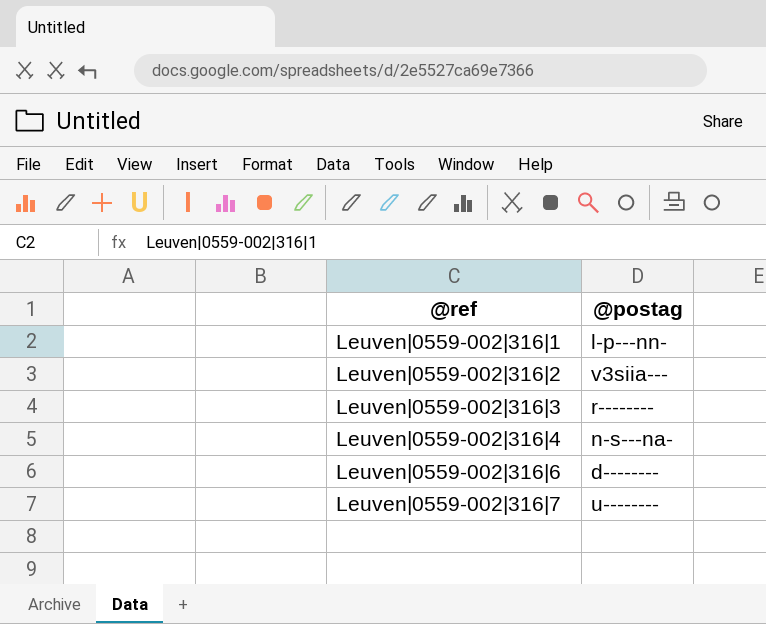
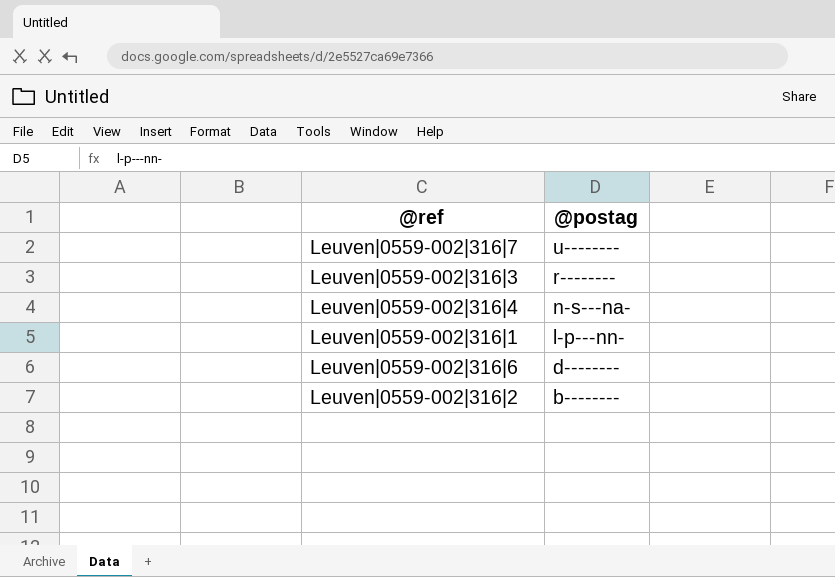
row order: @ref ascending -> @postag descending
Leuven|0559-002|316|2 | @postag: v3siia--- -> b--------

